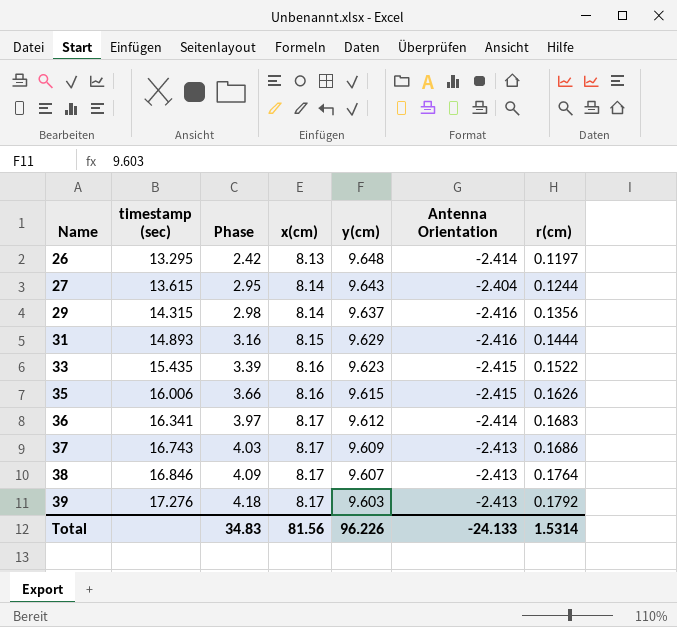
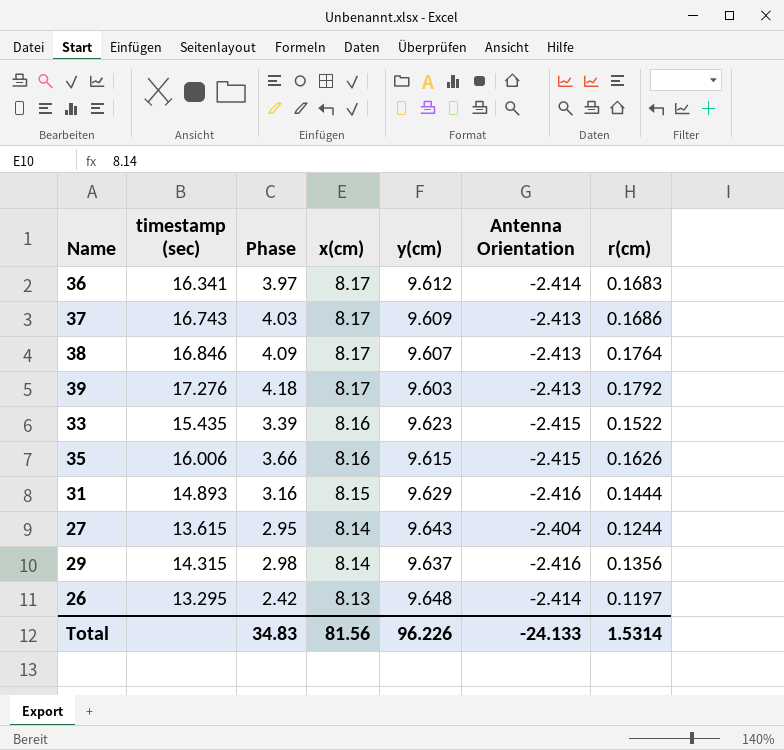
row order: Name ascending -> x(cm) descending

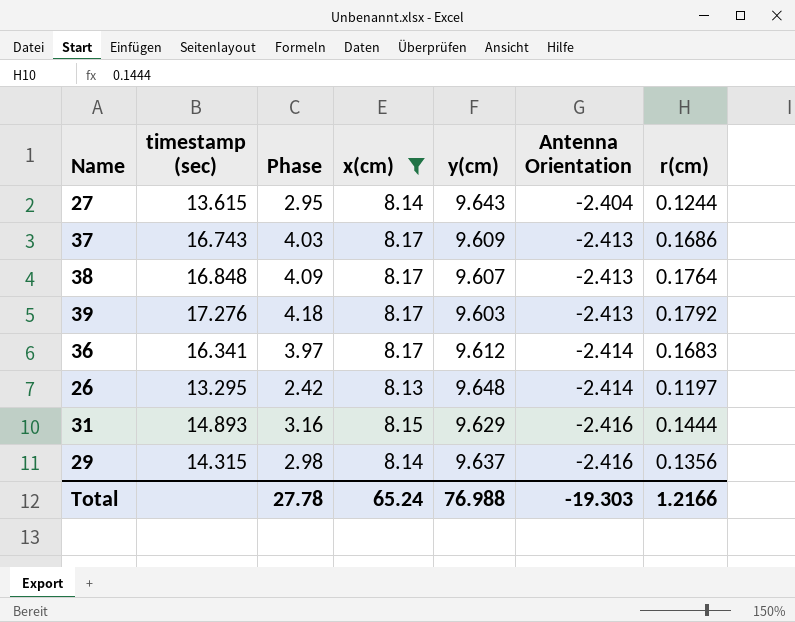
filter: none -> x(cm) != 8.16
row order: x(cm) descending -> Antenna Orientation descending
38 | timestamp (sec): 16.846 -> 16.848
Total | Phase: 34.83 -> 27.78
Total | x(cm): 81.56 -> 65.24
Total | y(cm): 96.226 -> 76.988
Total | Antenna Orientation: -24.133 -> -19.303
Total | r(cm): 1.5314 -> 1.2166

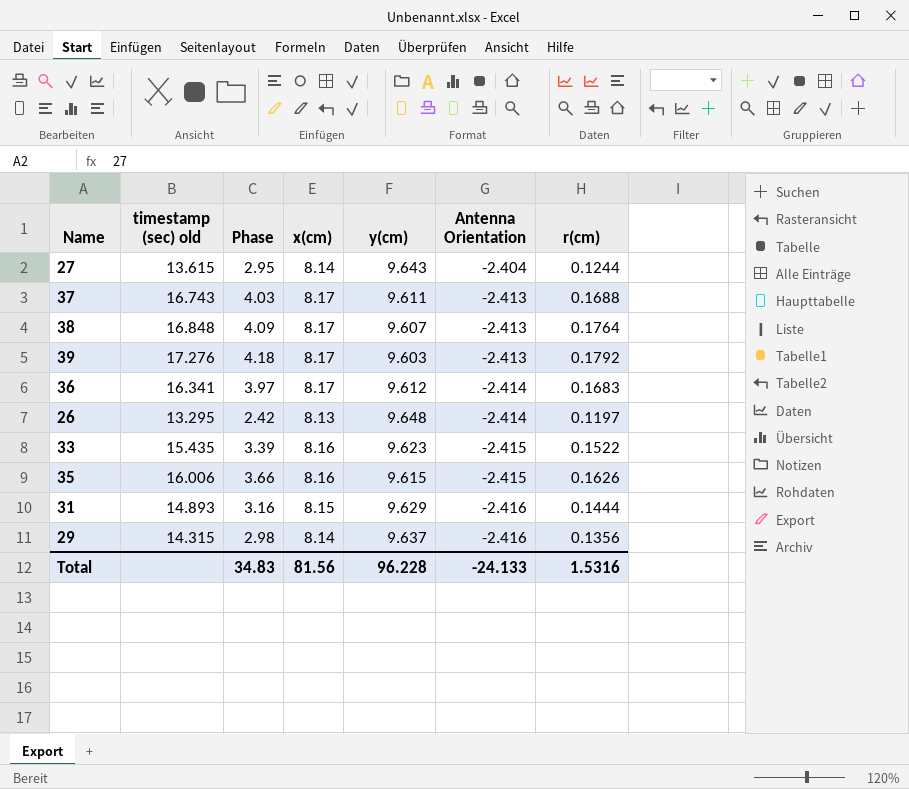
filter: x(cm) != 8.16 -> none
column name: timestamp (sec) -> timestamp (sec) old
37 | y(cm): 9.609 -> 9.611
37 | r(cm): 0.1686 -> 0.1688
Total | Phase: 27.78 -> 34.83
Total | x(cm): 65.24 -> 81.56
Total | y(cm): 76.988 -> 96.228
Total | Antenna Orientation: -19.303 -> -24.133
Total | r(cm): 1.2166 -> 1.5316

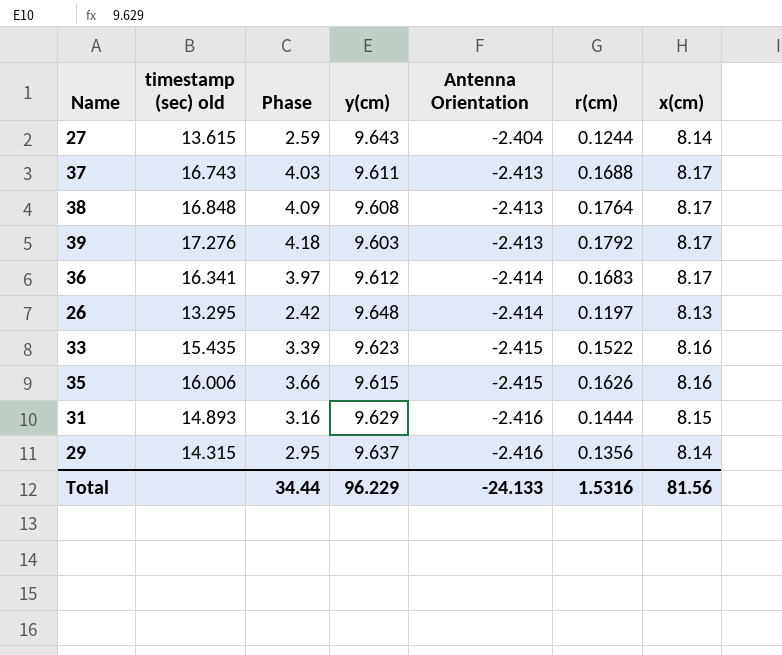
column x(cm) | position: 4 -> 7
27 | Phase: 2.95 -> 2.59
38 | y(cm): 9.607 -> 9.608
29 | Phase: 2.98 -> 2.95
Total | Phase: 34.83 -> 34.44
Total | y(cm): 96.228 -> 96.229

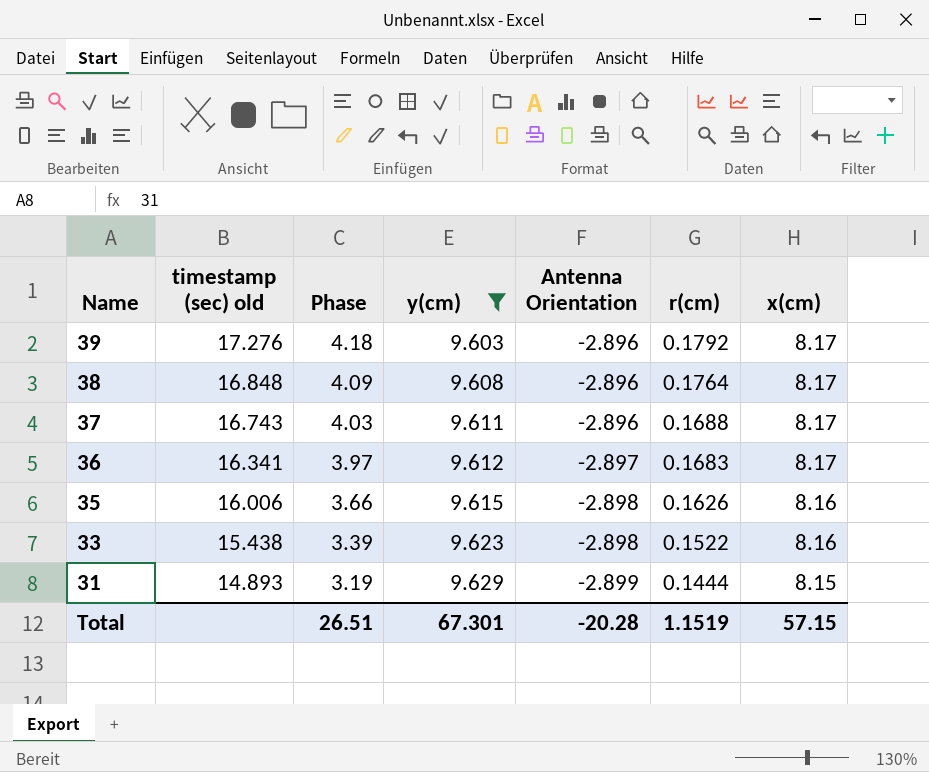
filter: none -> y(cm) <= 9.629
row order: Antenna Orientation descending -> Name descending
39 | Antenna Orientation: -2.413 -> -2.896
38 | Antenna Orientation: -2.413 -> -2.896
37 | Antenna Orientation: -2.413 -> -2.896
36 | Antenna Orientation: -2.414 -> -2.897
35 | Antenna Orientation: -2.415 -> -2.898
33 | timestamp (sec) old: 15.435 -> 15.438
33 | Antenna Orientation: -2.415 -> -2.898
31 | Phase: 3.16 -> 3.19
31 | Antenna Orientation: -2.416 -> -2.899
Total | Phase: 34.44 -> 26.51
Total | y(cm): 96.229 -> 67.301
Total | Antenna Orientation: -24.133 -> -20.28
Total | r(cm): 1.5316 -> 1.1519
Total | x(cm): 81.56 -> 57.15

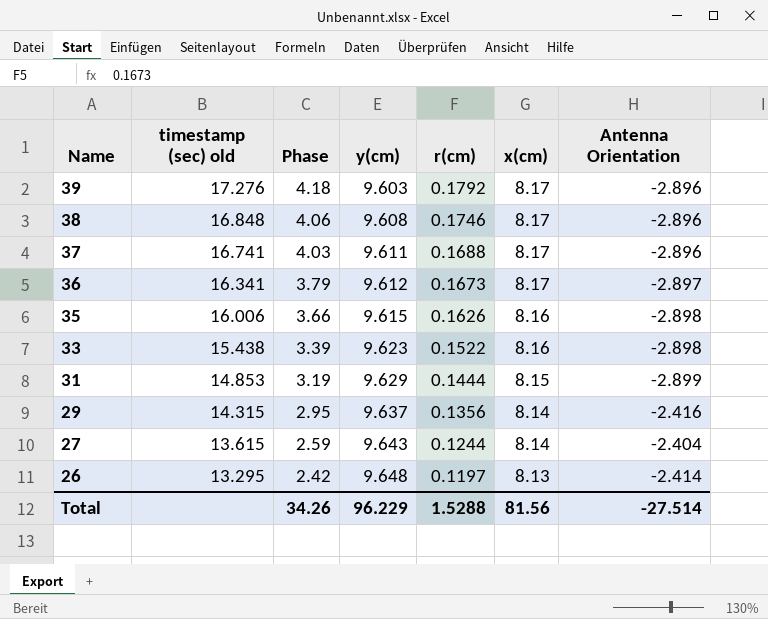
filter: y(cm) <= 9.629 -> none
column Antenna Orientation | position: 5 -> 7
38 | Phase: 4.09 -> 4.06
38 | r(cm): 0.1764 -> 0.1746
37 | timestamp (sec) old: 16.743 -> 16.741
36 | Phase: 3.97 -> 3.79
36 | r(cm): 0.1683 -> 0.1673
31 | timestamp (sec) old: 14.893 -> 14.853
Total | Phase: 26.51 -> 34.26
Total | y(cm): 67.301 -> 96.229
Total | r(cm): 1.1519 -> 1.5288
Total | x(cm): 57.15 -> 81.56
Total | Antenna Orientation: -20.28 -> -27.514

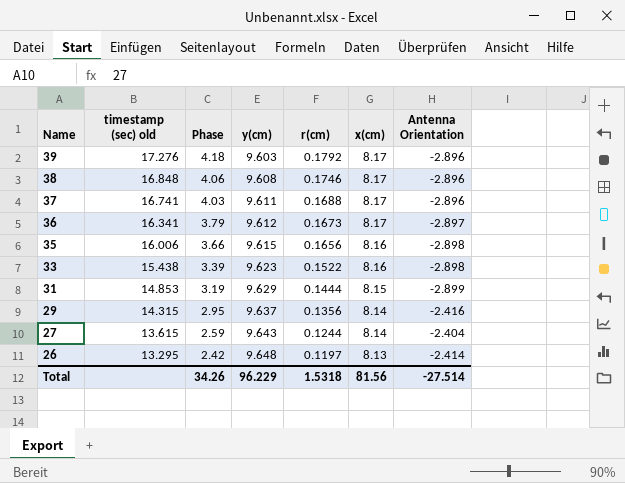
35 | r(cm): 0.1626 -> 0.1656
Total | r(cm): 1.5288 -> 1.5318

